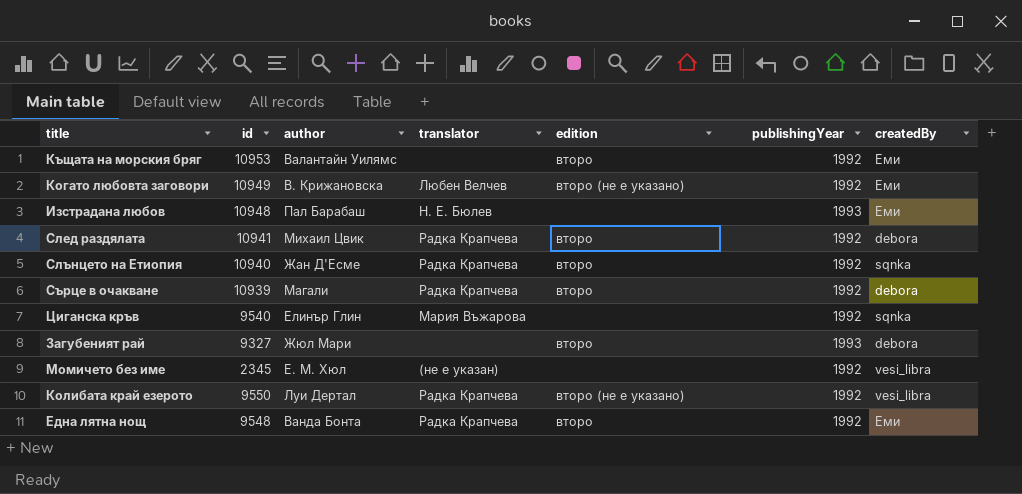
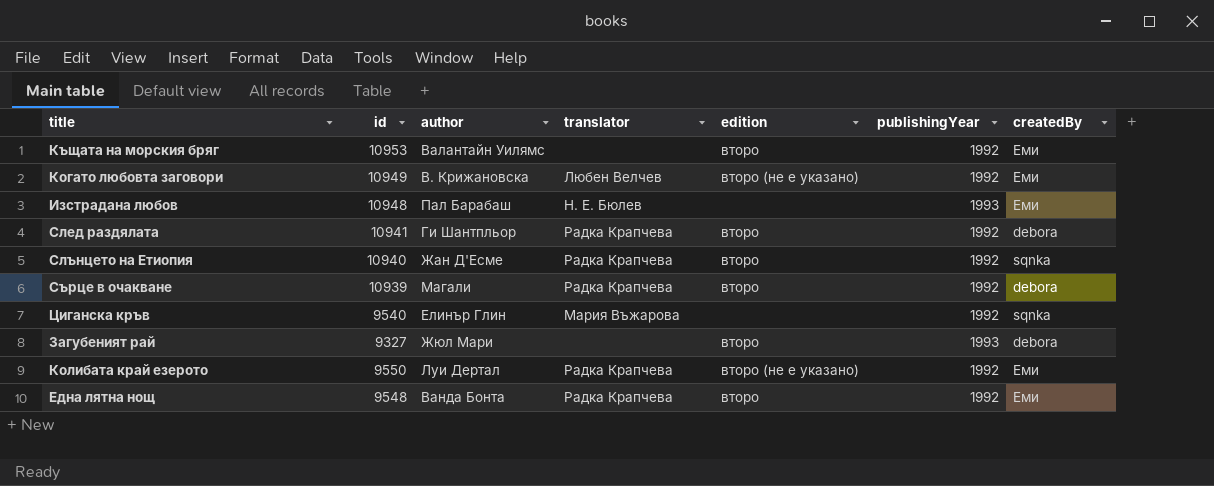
row Момичето без име: 2345 | Е. М. Хюл | (не е указан) | none | 1992 | vesi_libra -> none
След раздялата | author: Михаил Цвик -> Ги Шантпльор
Колибата край езерото | createdBy: vesi_libra -> Еми

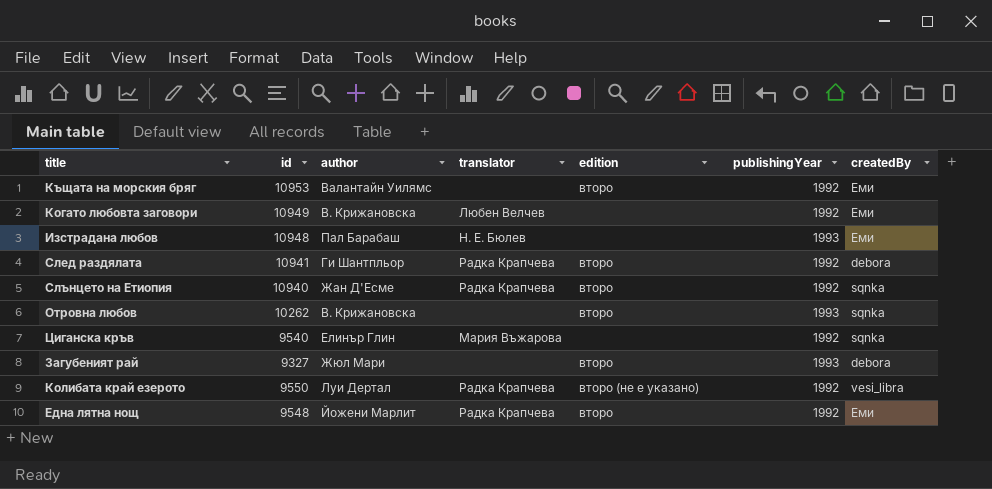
row Сърце в очакване: 10939 | Магали | Радка Крапчева | второ | 1992 | debora -> none
Когато любовта заговори | edition: второ (не е указано) -> none
row Отровна любов: none -> 10262 | В. Крижановска | none | второ | 1993 | sqnka
Колибата край езерото | createdBy: Еми -> vesi_libra
Една лятна нощ | author: Ванда Бонта -> Йожени Марлит

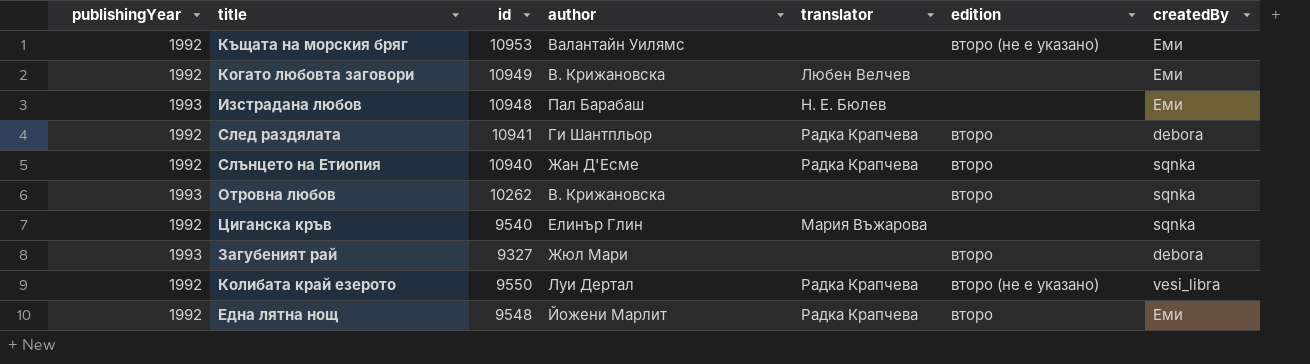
column publishingYear | position: 6 -> 1
Къщата на морския бряг | edition: второ -> второ (не е указано)

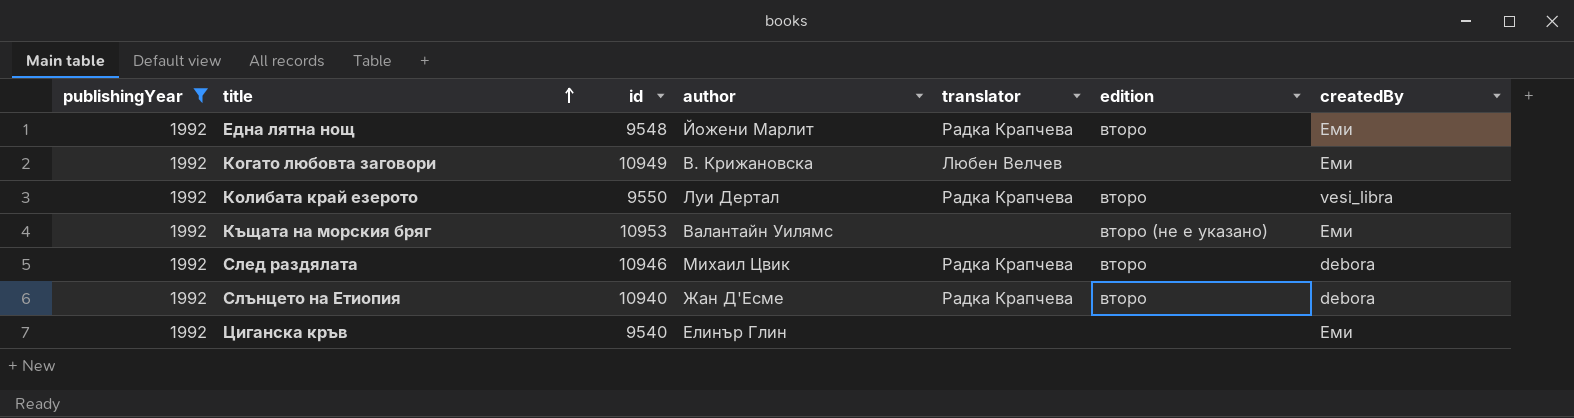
filter: none -> publishingYear = 1992
row order: none -> title ascending
Колибата край езерото | edition: второ (не е указано) -> второ
След раздялата | id: 10941 -> 10946
След раздялата | author: Ги Шантпльор -> Михаил Цвик
Слънцето на Етиопия | createdBy: sqnka -> debora
Циганска кръв | translator: Мария Въжарова -> none
Циганска кръв | createdBy: sqnka -> Еми

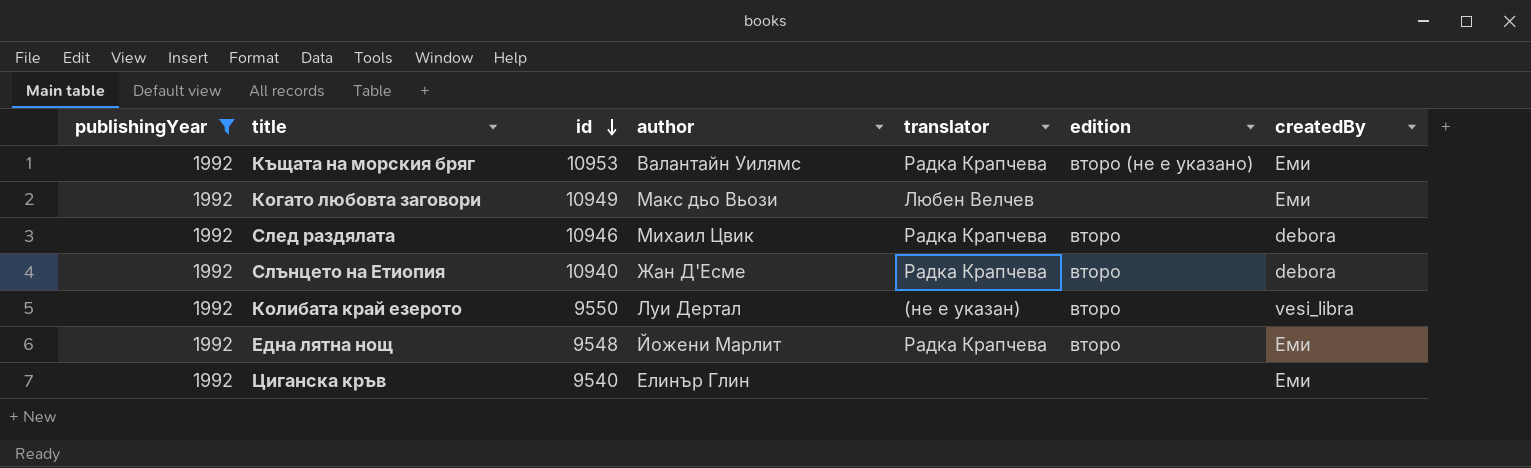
row order: title ascending -> id descending
Къщата на морския бряг | translator: none -> Радка Крапчева
Когато любовта заговори | author: В. Крижановска -> Макс дьо Вьози
Колибата край езерото | translator: Радка Крапчева -> (не е указан)

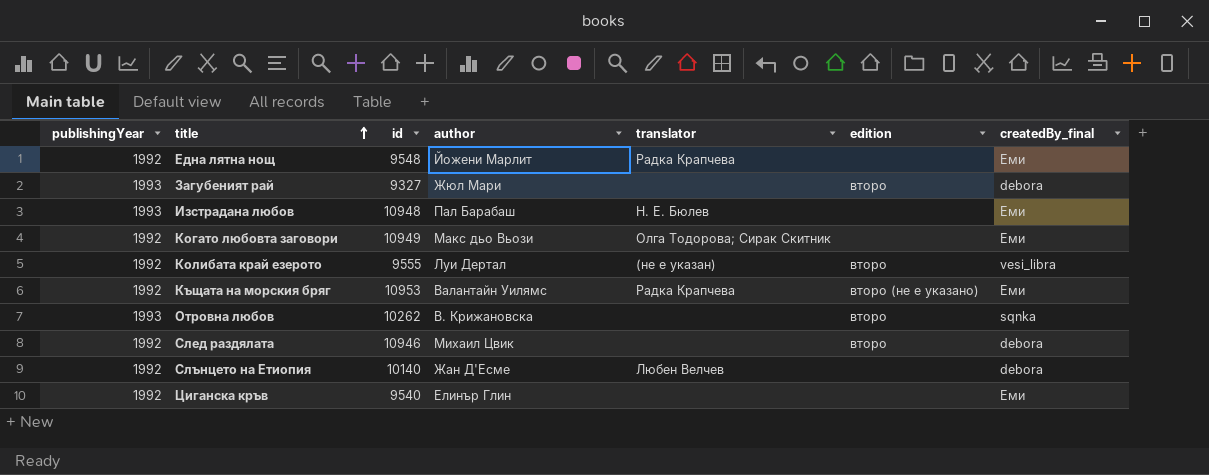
filter: publishingYear = 1992 -> none
row order: id descending -> title ascending
column name: createdBy -> createdBy_final
Една лятна нощ | edition: второ -> none
Когато любовта заговори | translator: Любен Велчев -> Олга Тодорова; Сирак Скитник
Колибата край езерото | id: 9550 -> 9555
След раздялата | translator: Радка Крапчева -> none
Слънцето на Етиопия | id: 10940 -> 10140
Слънцето на Етиопия | translator: Радка Крапчева -> Любен Велчев
Слънцето на Етиопия | edition: второ -> none

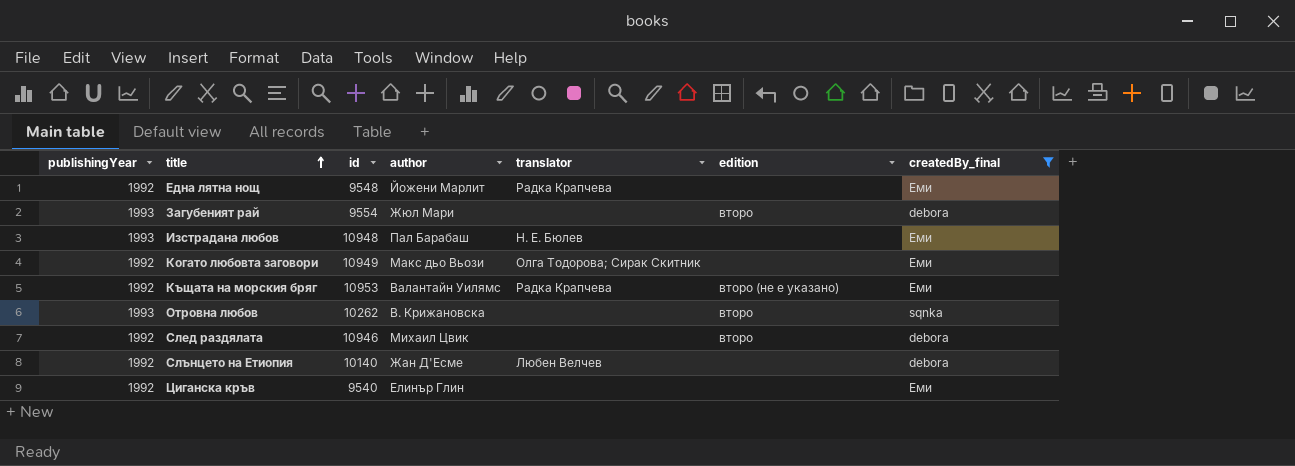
filter: none -> createdBy_final != vesi_libra
Загубеният рай | id: 9327 -> 9554

